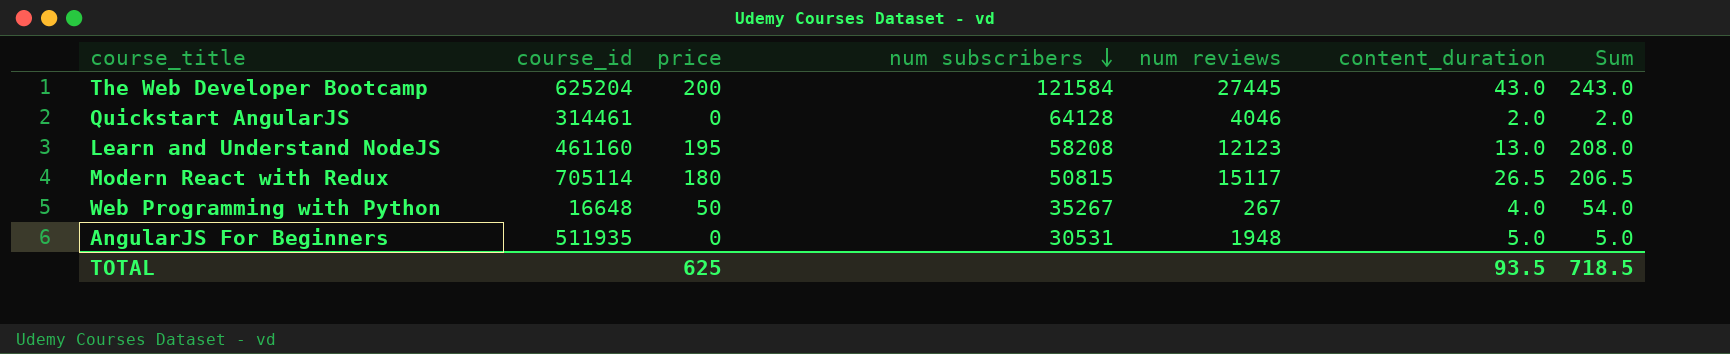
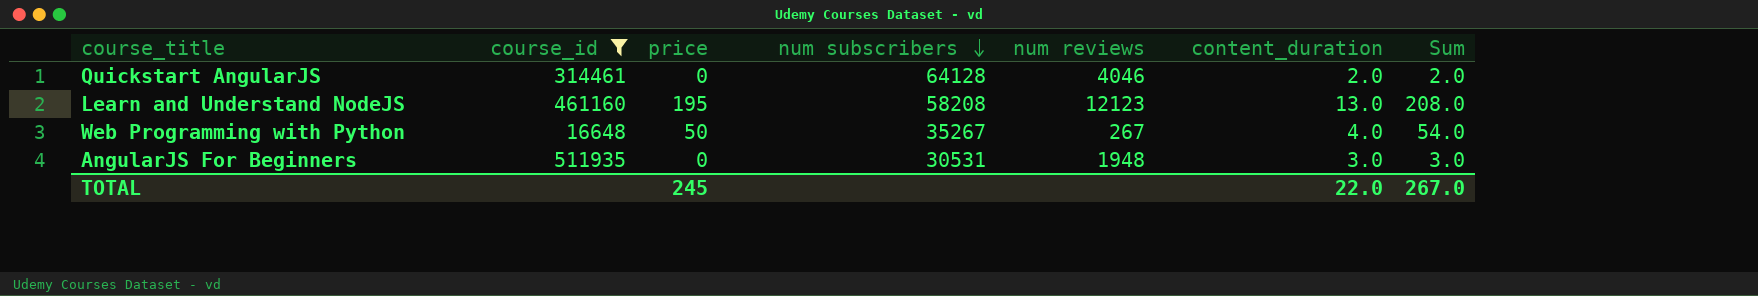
filter: none -> course_id <= 511935
AngularJS For Beginners | content_duration: 5.0 -> 3.0
AngularJS For Beginners | Sum: 5.0 -> 3.0
TOTAL | price: 625 -> 245
TOTAL | content_duration: 93.5 -> 22.0
TOTAL | Sum: 718.5 -> 267.0

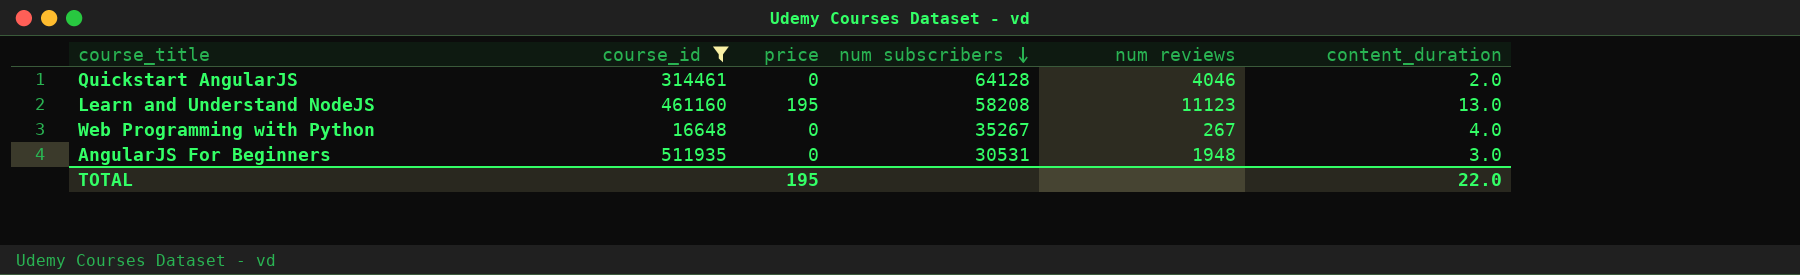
column Sum | formula: [price] + [content_duration] -> none
Learn and Understand NodeJS | num reviews: 12123 -> 11123
Web Programming with Python | price: 50 -> 0
TOTAL | price: 245 -> 195

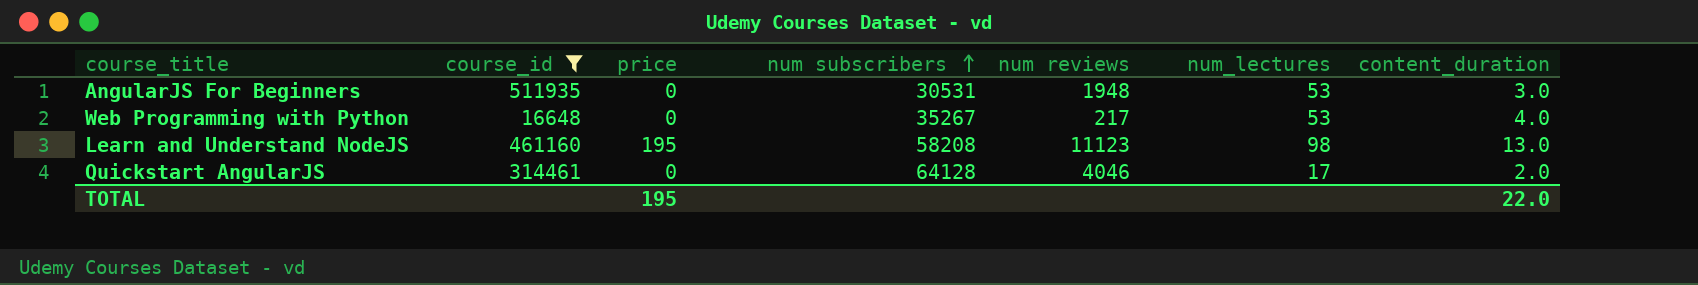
row order: num subscribers descending -> num subscribers ascending
column num_lectures | position: none -> 6
Web Programming with Python | num reviews: 267 -> 217

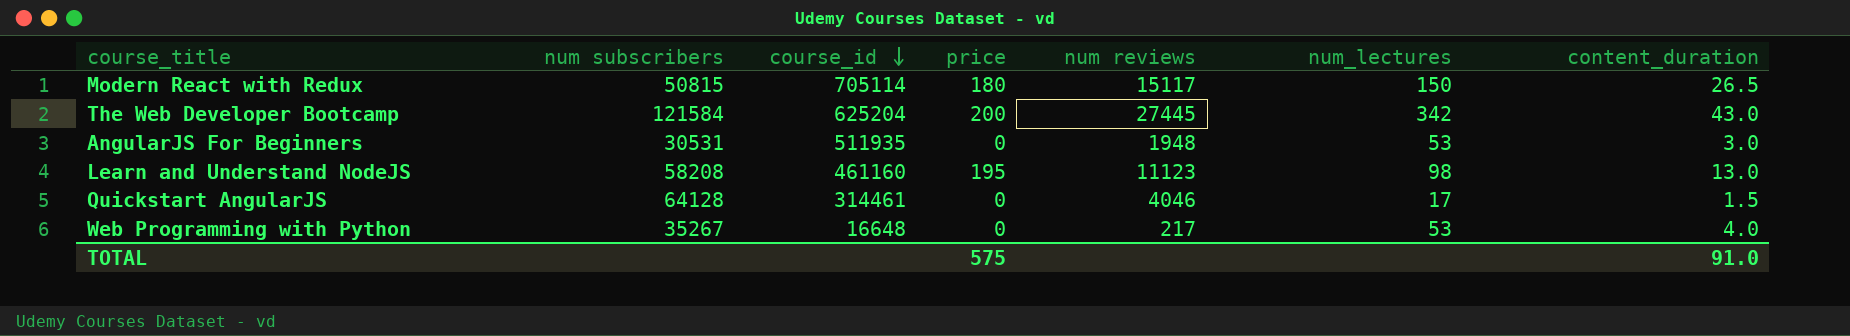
filter: course_id <= 511935 -> none
row order: num subscribers ascending -> course_id descending
column num subscribers | position: 4 -> 2
Quickstart AngularJS | content_duration: 2.0 -> 1.5
TOTAL | price: 195 -> 575
TOTAL | content_duration: 22.0 -> 91.0

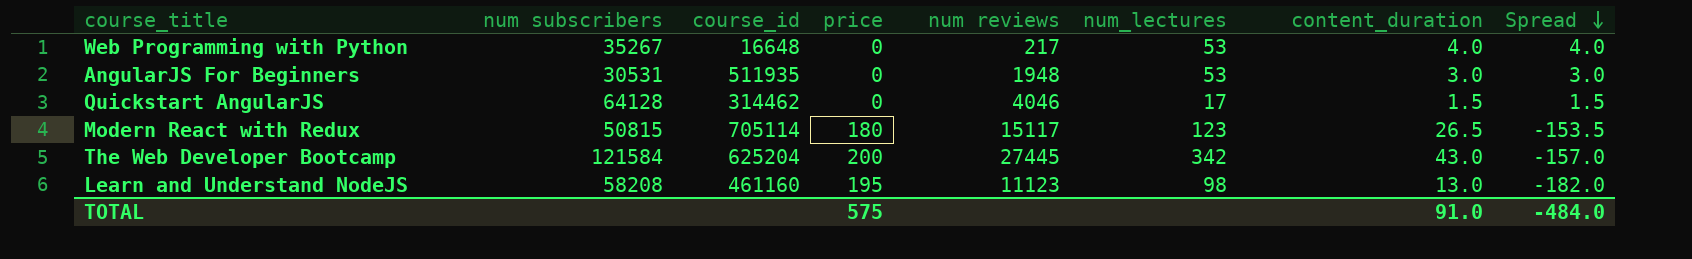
row order: course_id descending -> Spread descending
column Spread | formula: none -> [content_duration] - [price]
Quickstart AngularJS | course_id: 314461 -> 314462
Modern React with Redux | num_lectures: 150 -> 123

